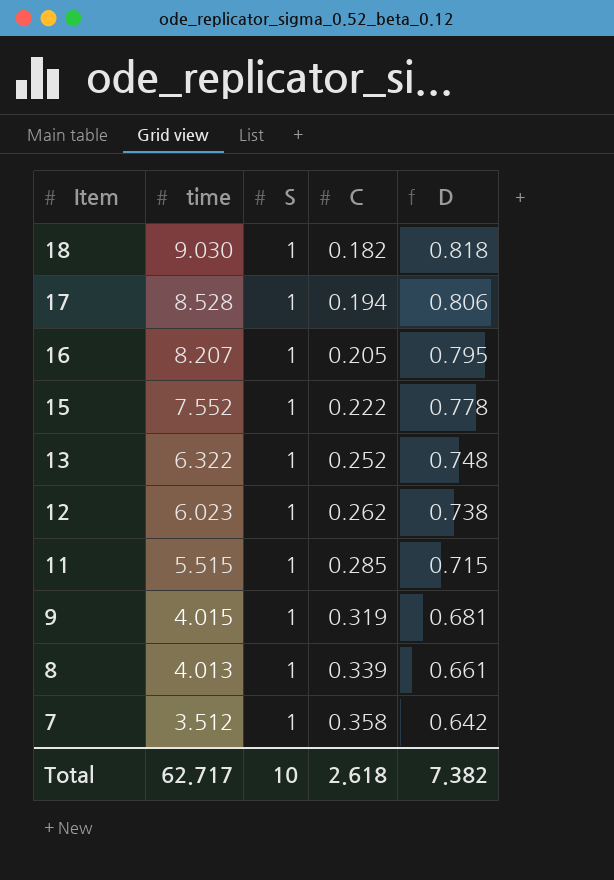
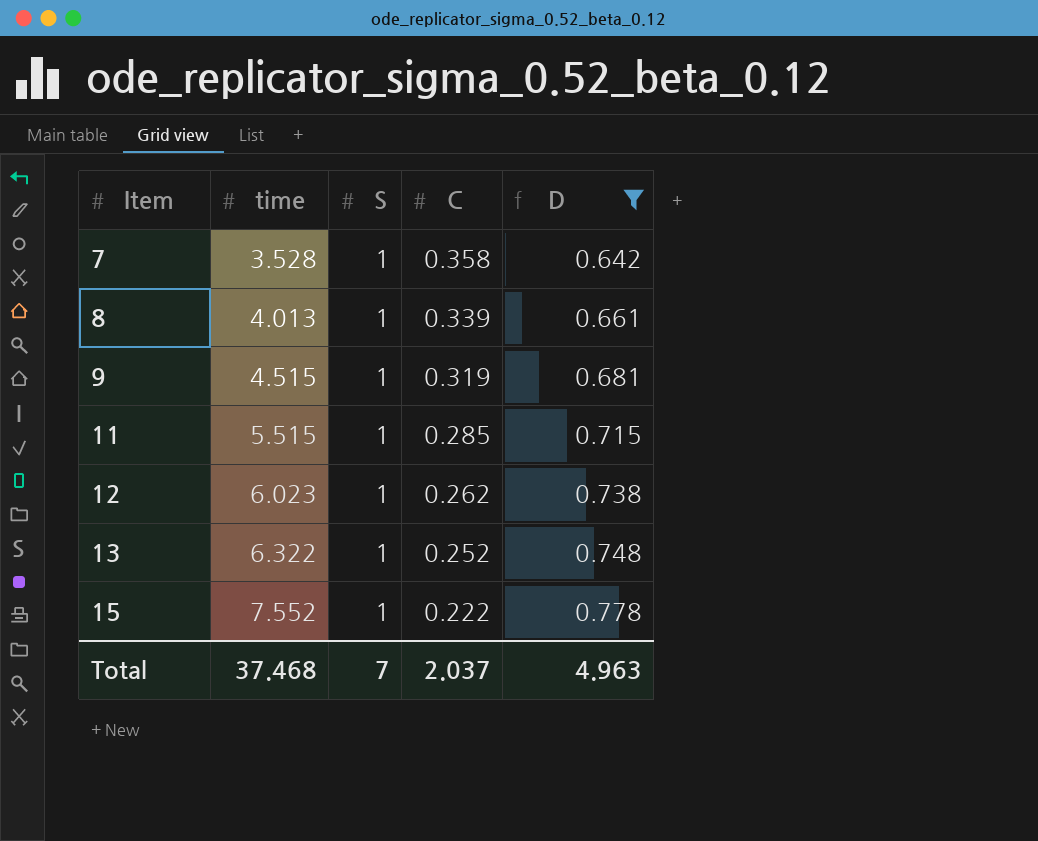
filter: none -> D <= 0.778
row order: Item descending -> Item ascending
7 | time: 3.512 -> 3.528
9 | time: 4.015 -> 4.515
Total | time: 62.717 -> 37.468
Total | S: 10 -> 7
Total | C: 2.618 -> 2.037
Total | D: 7.382 -> 4.963

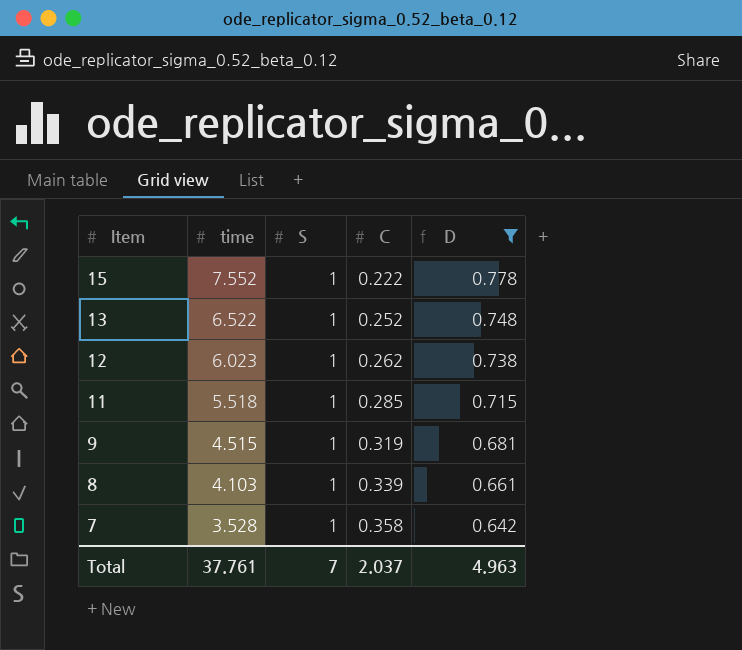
row order: Item ascending -> Item descending
13 | time: 6.322 -> 6.522
11 | time: 5.515 -> 5.518
8 | time: 4.013 -> 4.103
Total | time: 37.468 -> 37.761

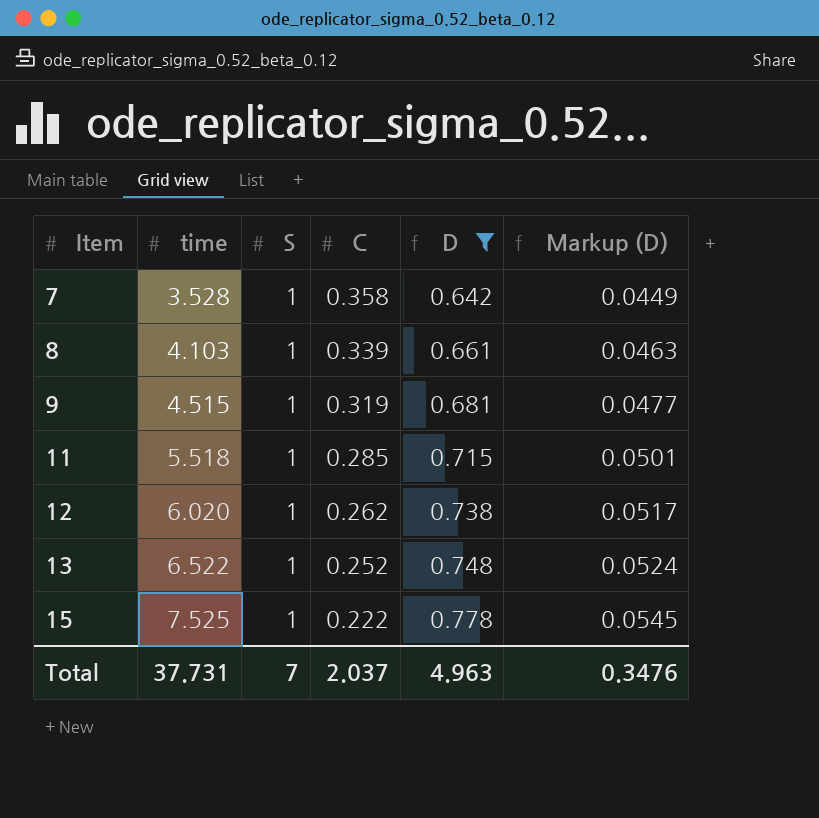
row order: Item descending -> Item ascending
column Markup (D) | formula: none -> [D] * 0.07
12 | time: 6.023 -> 6.020
15 | time: 7.552 -> 7.525
Total | time: 37.761 -> 37.731

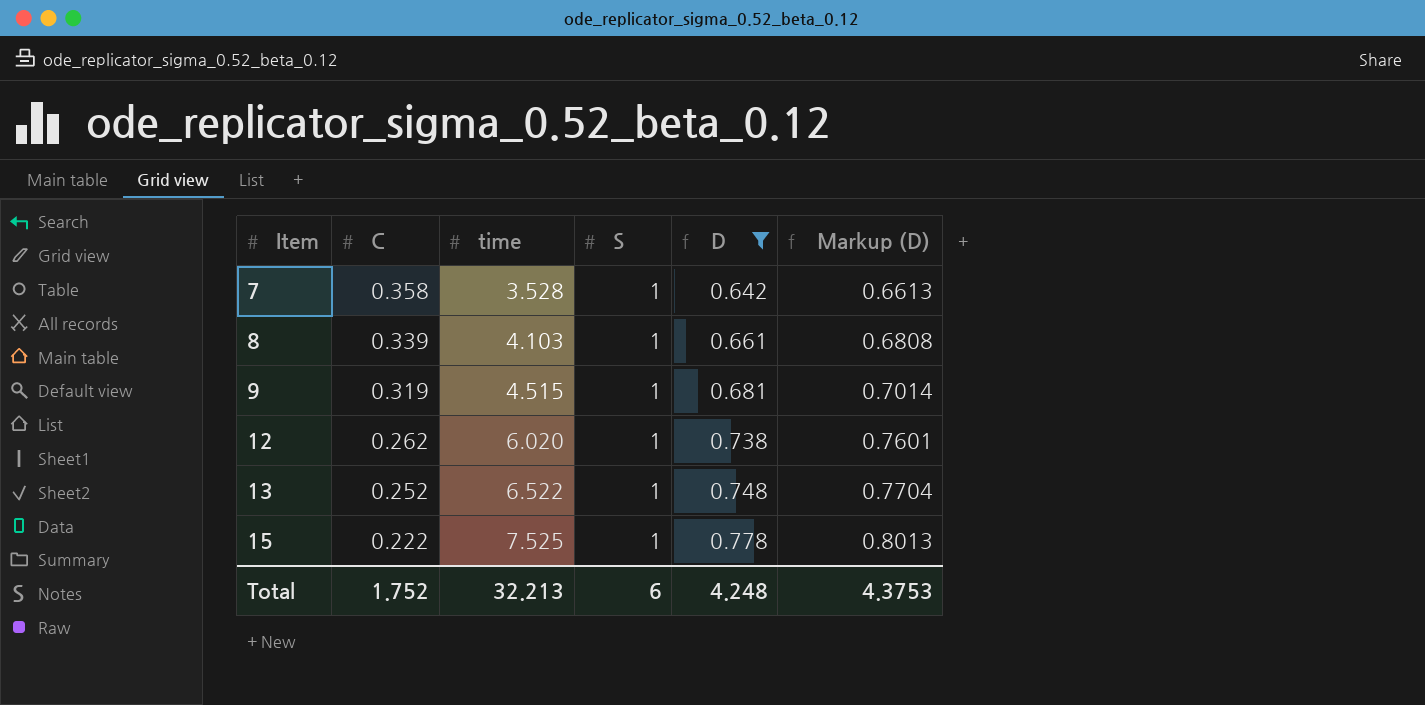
column C | position: 4 -> 2
column Markup (D) | formula: [D] * 0.07 -> [D] * 1.03
row 11: 5.518 | 1 | 0.285 | 0.715 | 0.0501 -> none
Total | C: 2.037 -> 1.752
Total | time: 37.731 -> 32.213
Total | S: 7 -> 6
Total | D: 4.963 -> 4.248
Total | Markup (D): 0.3476 -> 4.3753

